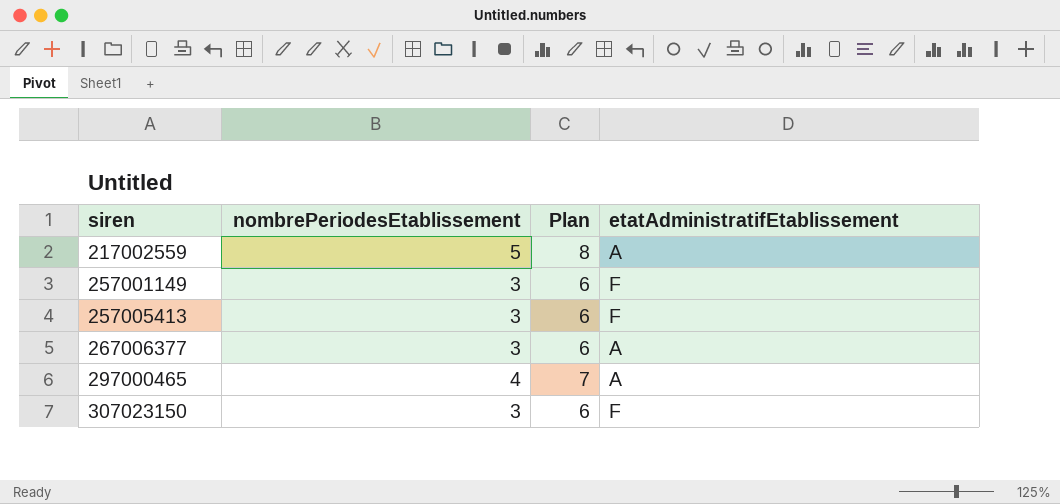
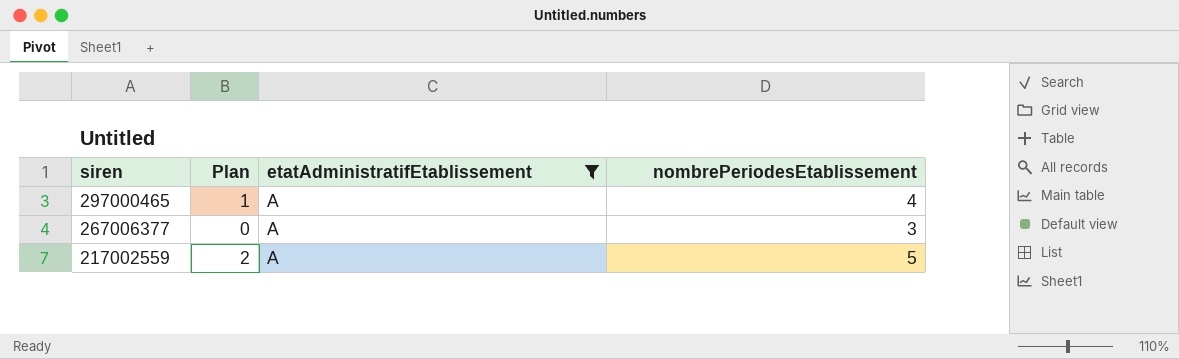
filter: none -> etatAdministratifEtablissement = A
row order: siren ascending -> siren descending
column Plan | formula: [nombrePeriodesEtablissement] + 3 -> [nombrePeriodesEtablissement] - 3
column nombrePeriodesEtablissement | position: 2 -> 4

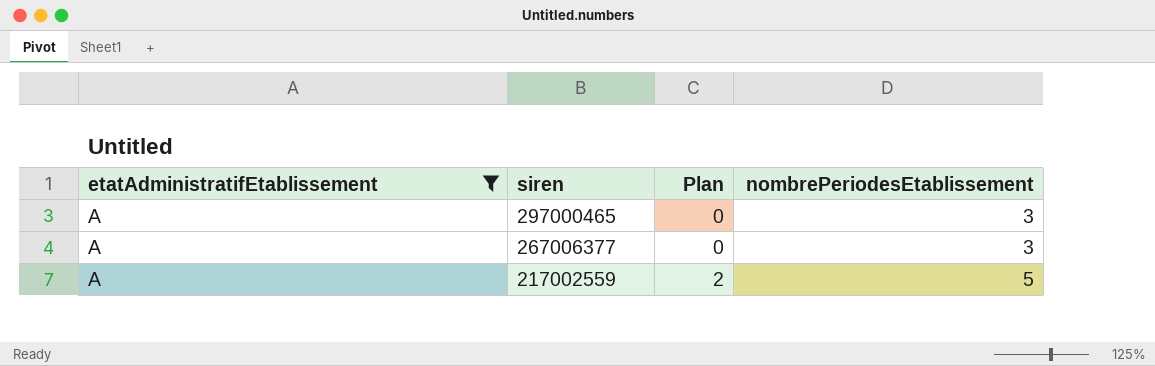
column etatAdministratifEtablissement | position: 3 -> 1
297000465 | Plan: 1 -> 0
297000465 | nombrePeriodesEtablissement: 4 -> 3

